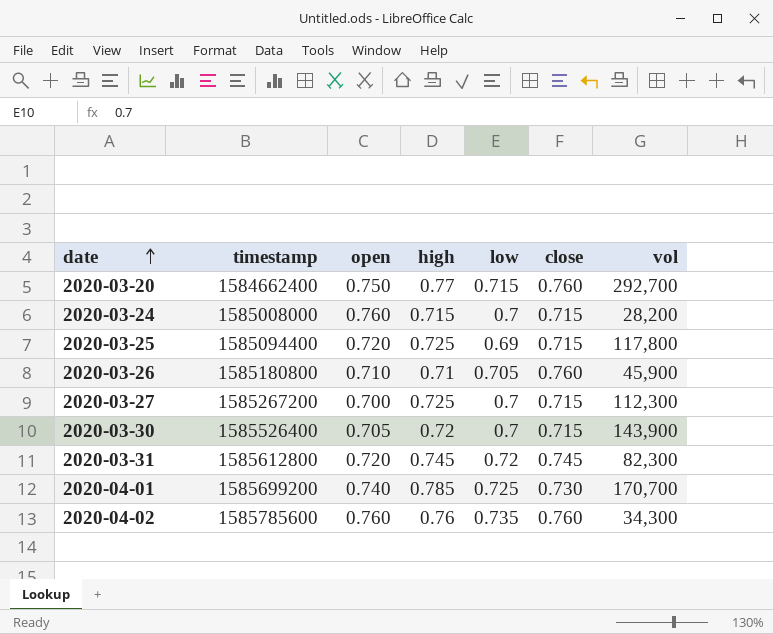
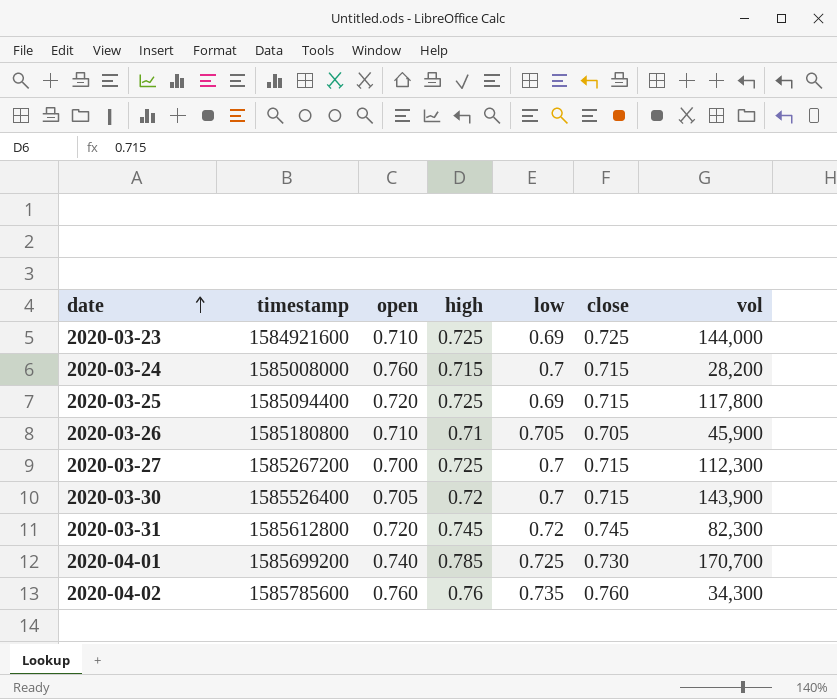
row 2020-03-20: 1584662400 | 0.750 | 0.77 | 0.715 | 0.760 | 292,700 -> none
row 2020-03-23: none -> 1584921600 | 0.710 | 0.725 | 0.69 | 0.725 | 144,000
2020-03-26 | close: 0.760 -> 0.705

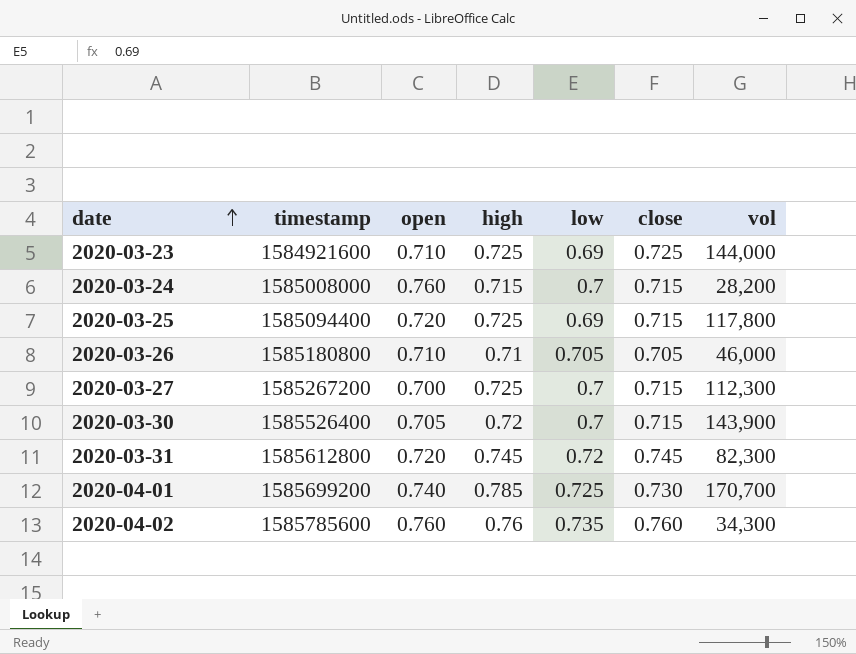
2020-03-26 | vol: 45,900 -> 46,000

